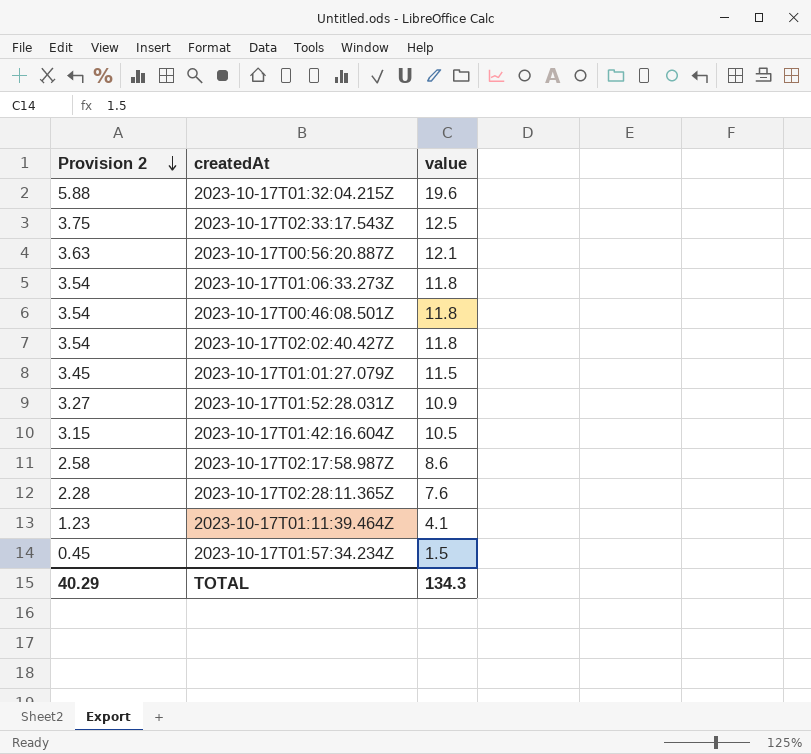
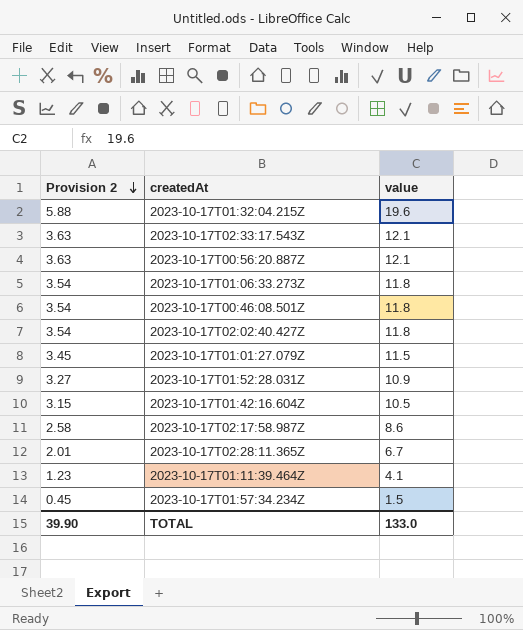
2023-10-17T02:33:17.543Z | Provision 2: 3.75 -> 3.63
2023-10-17T02:33:17.543Z | value: 12.5 -> 12.1
2023-10-17T02:28:11.365Z | Provision 2: 2.28 -> 2.01
2023-10-17T02:28:11.365Z | value: 7.6 -> 6.7
TOTAL | Provision 2: 40.29 -> 39.90
TOTAL | value: 134.3 -> 133.0

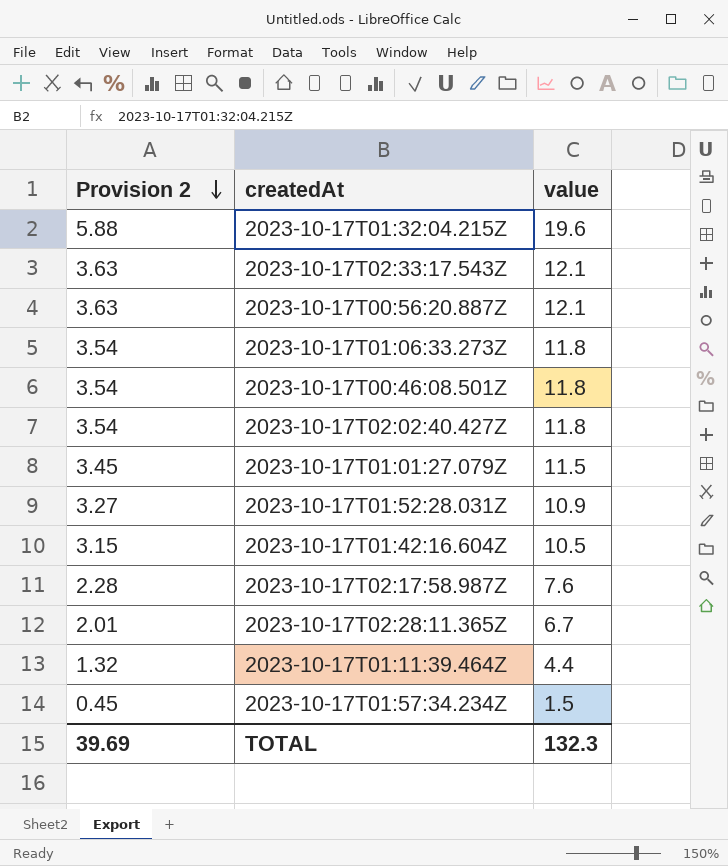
2023-10-17T02:17:58.987Z | Provision 2: 2.58 -> 2.28
2023-10-17T02:17:58.987Z | value: 8.6 -> 7.6
2023-10-17T01:11:39.464Z | Provision 2: 1.23 -> 1.32
2023-10-17T01:11:39.464Z | value: 4.1 -> 4.4
TOTAL | Provision 2: 39.90 -> 39.69
TOTAL | value: 133.0 -> 132.3

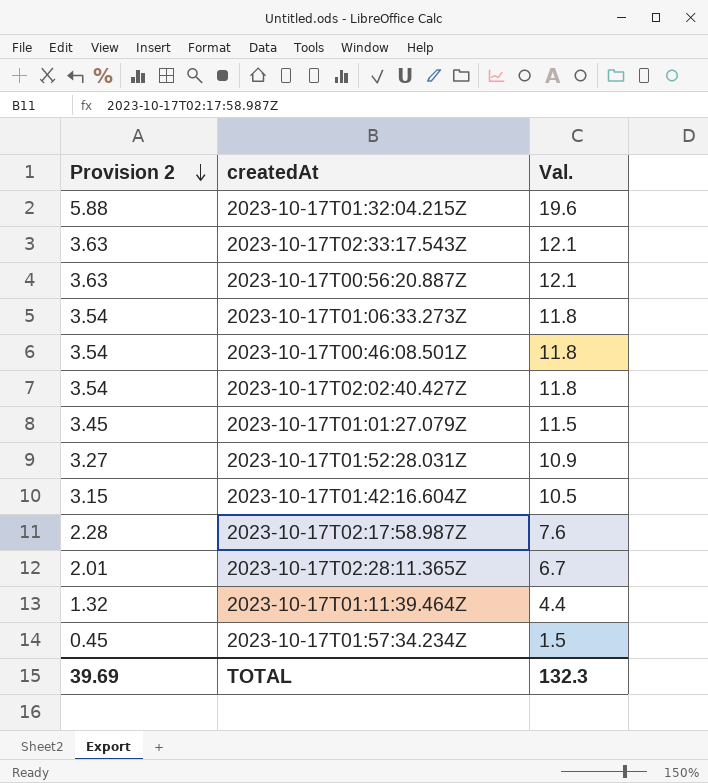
column name: value -> Val.

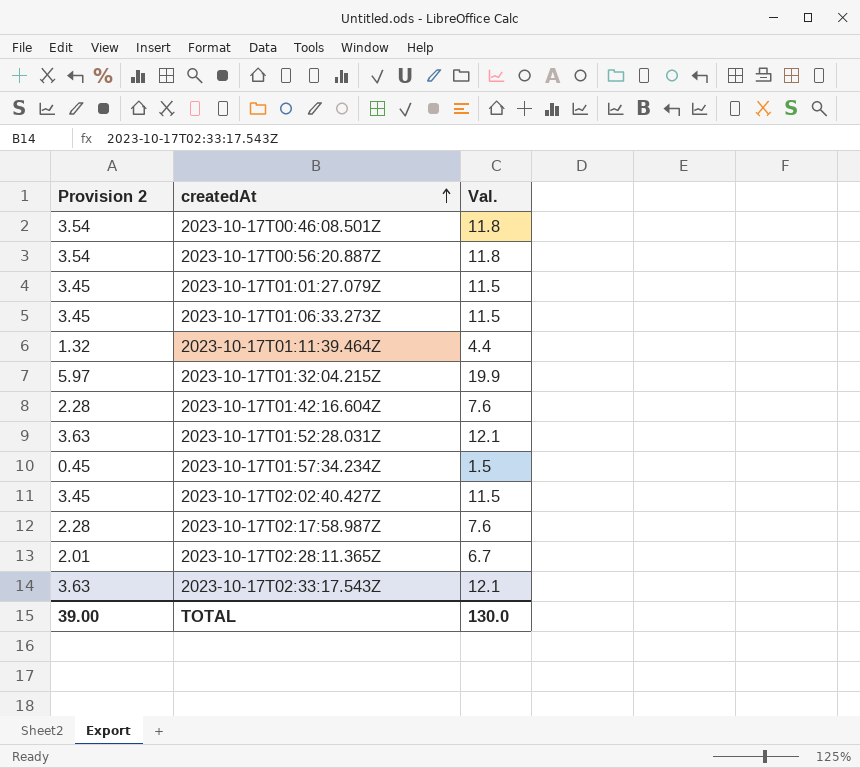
row order: Provision 2 descending -> createdAt ascending
2023-10-17T00:56:20.887Z | Provision 2: 3.63 -> 3.54
2023-10-17T00:56:20.887Z | Val.: 12.1 -> 11.8
2023-10-17T01:06:33.273Z | Provision 2: 3.54 -> 3.45
2023-10-17T01:06:33.273Z | Val.: 11.8 -> 11.5
2023-10-17T01:32:04.215Z | Provision 2: 5.88 -> 5.97
2023-10-17T01:32:04.215Z | Val.: 19.6 -> 19.9
2023-10-17T01:42:16.604Z | Provision 2: 3.15 -> 2.28
2023-10-17T01:42:16.604Z | Val.: 10.5 -> 7.6
2023-10-17T01:52:28.031Z | Provision 2: 3.27 -> 3.63
2023-10-17T01:52:28.031Z | Val.: 10.9 -> 12.1
2023-10-17T02:02:40.427Z | Provision 2: 3.54 -> 3.45
2023-10-17T02:02:40.427Z | Val.: 11.8 -> 11.5
TOTAL | Provision 2: 39.69 -> 39.00
TOTAL | Val.: 132.3 -> 130.0

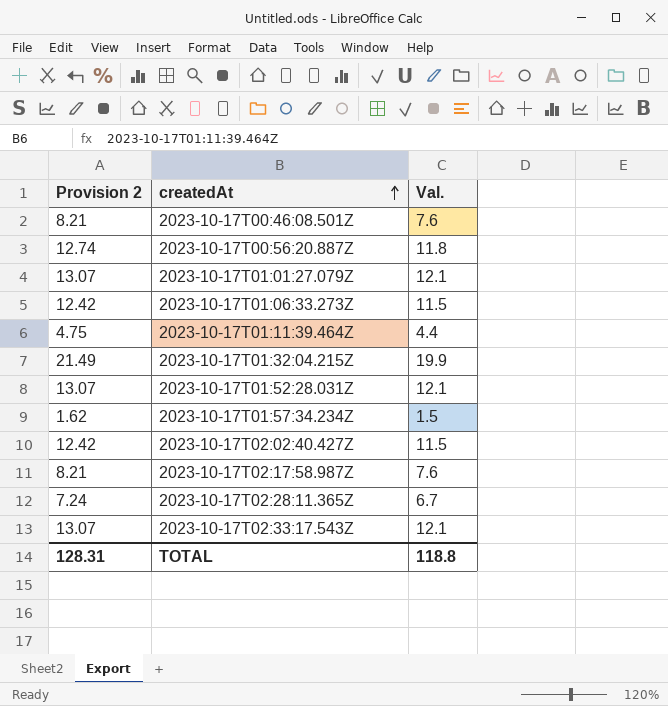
column Provision 2 | formula: [Val.] * 0.3 -> [Val.] * 1.08
row 2023-10-17T01:42:16.604Z: 2.28 | 7.6 -> none
2023-10-17T00:46:08.501Z | Val.: 11.8 -> 7.6
2023-10-17T01:01:27.079Z | Val.: 11.5 -> 12.1
TOTAL | Provision 2: 39.00 -> 128.31
TOTAL | Val.: 130.0 -> 118.8

